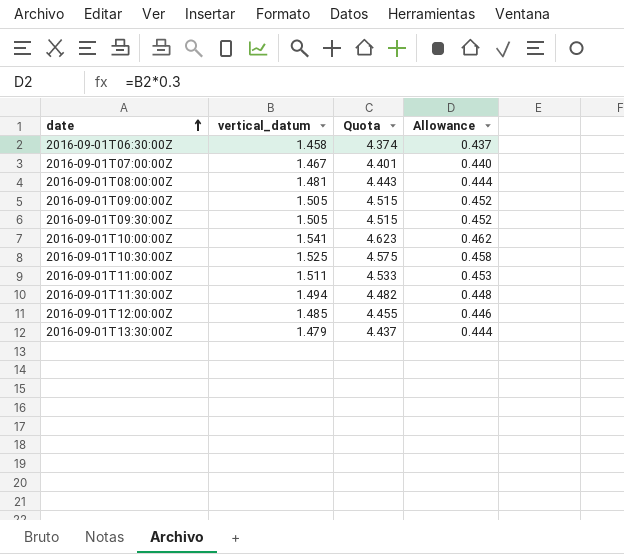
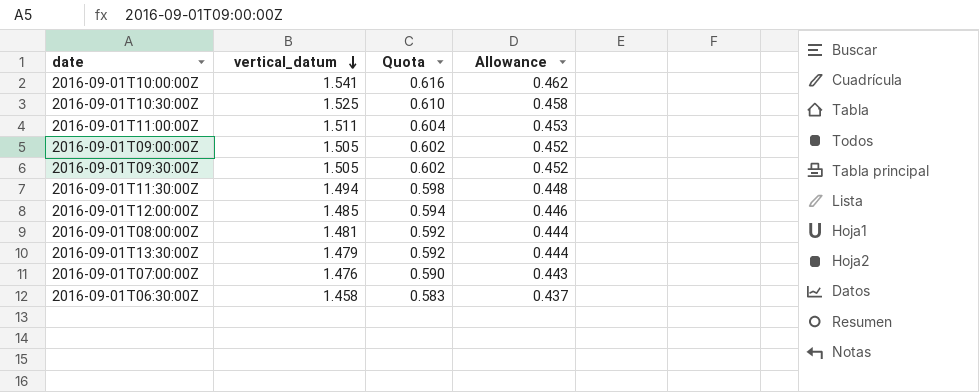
row order: date ascending -> vertical_datum descending
column Quota | formula: [vertical_datum] * 3 -> [vertical_datum] * 0.4
2016-09-01T07:00:00Z | vertical_datum: 1.467 -> 1.476
2016-09-01T07:00:00Z | Allowance: 0.440 -> 0.443

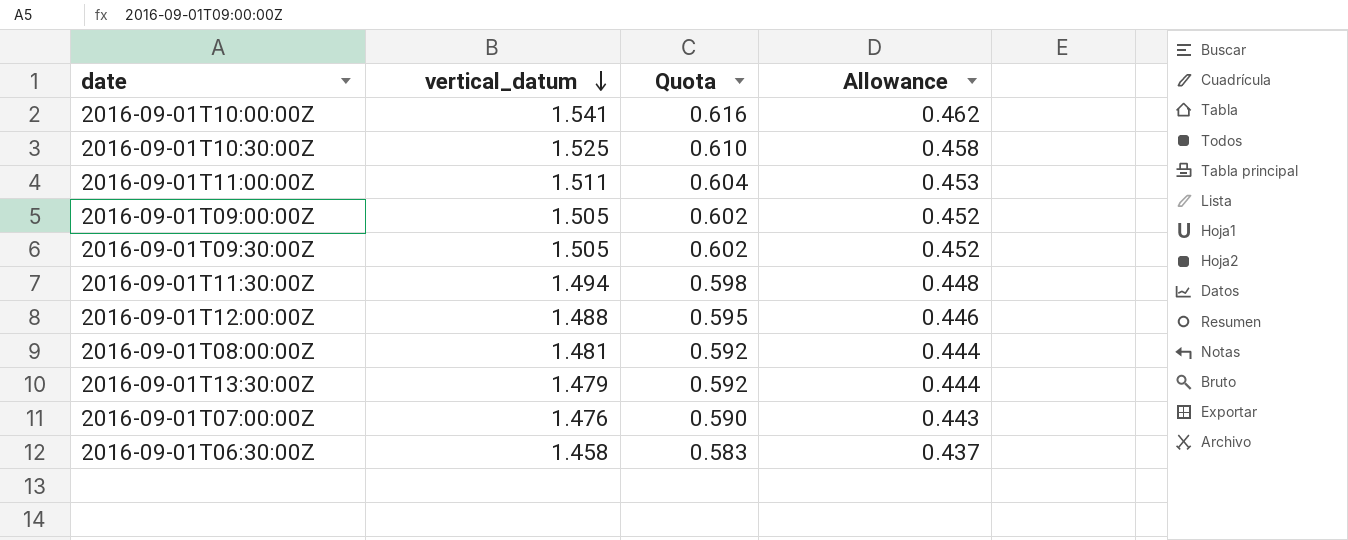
2016-09-01T12:00:00Z | vertical_datum: 1.485 -> 1.488
2016-09-01T12:00:00Z | Quota: 0.594 -> 0.595

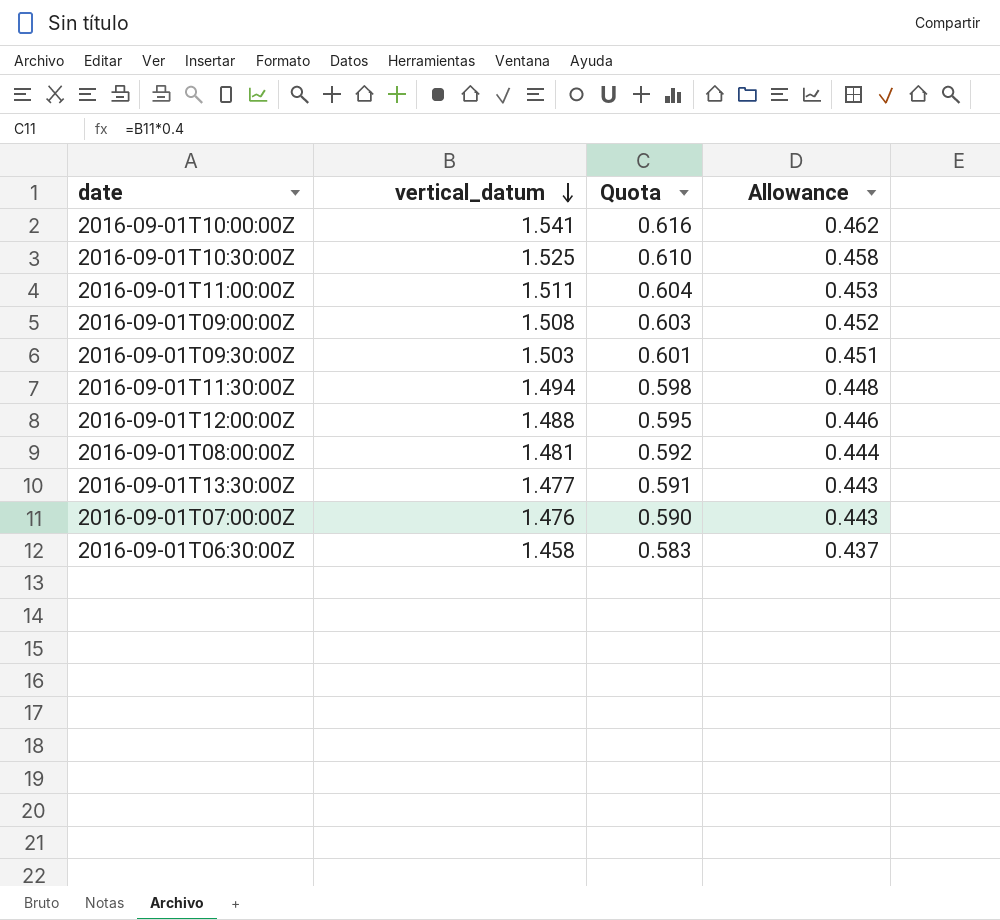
2016-09-01T09:00:00Z | vertical_datum: 1.505 -> 1.508
2016-09-01T09:00:00Z | Quota: 0.602 -> 0.603
2016-09-01T09:30:00Z | vertical_datum: 1.505 -> 1.503
2016-09-01T09:30:00Z | Quota: 0.602 -> 0.601
2016-09-01T09:30:00Z | Allowance: 0.452 -> 0.451
2016-09-01T13:30:00Z | vertical_datum: 1.479 -> 1.477
2016-09-01T13:30:00Z | Quota: 0.592 -> 0.591
2016-09-01T13:30:00Z | Allowance: 0.444 -> 0.443

